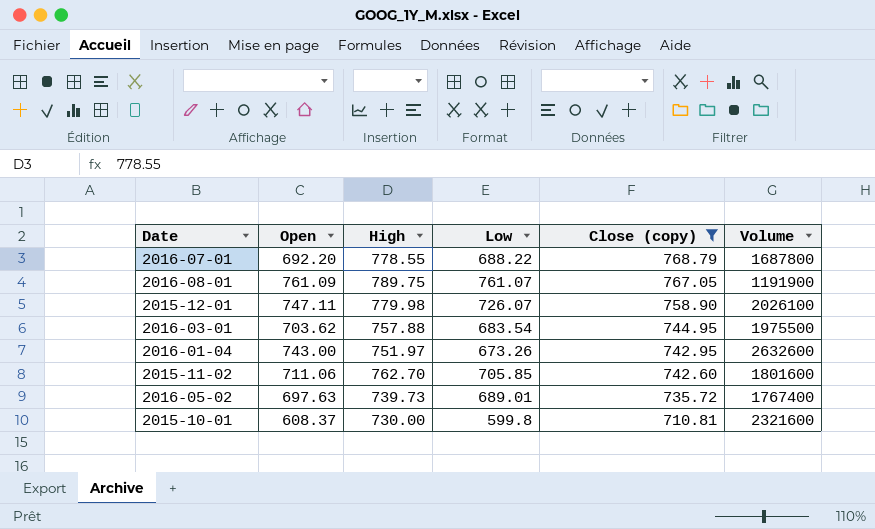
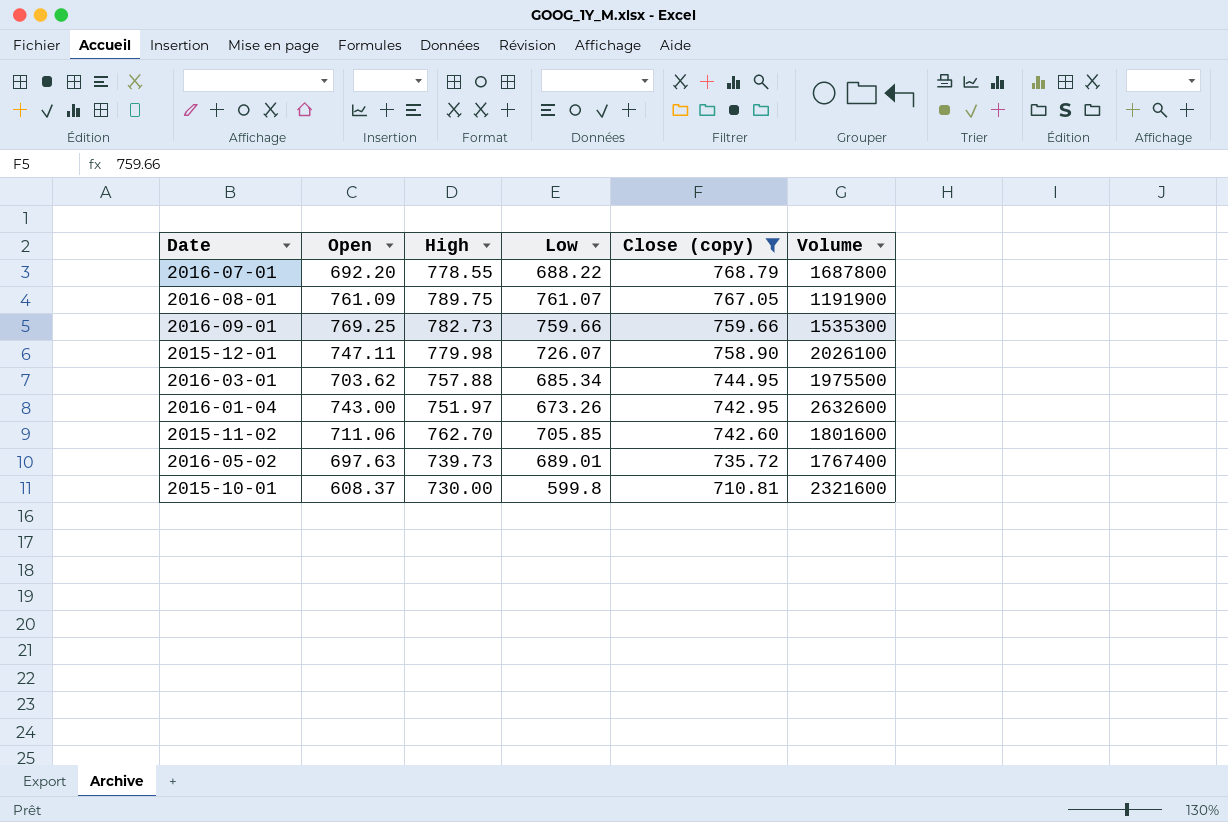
row 2016-09-01: none -> 769.25 | 782.73 | 759.66 | 759.66 | 1535300
2016-03-01 | Low: 683.54 -> 685.34

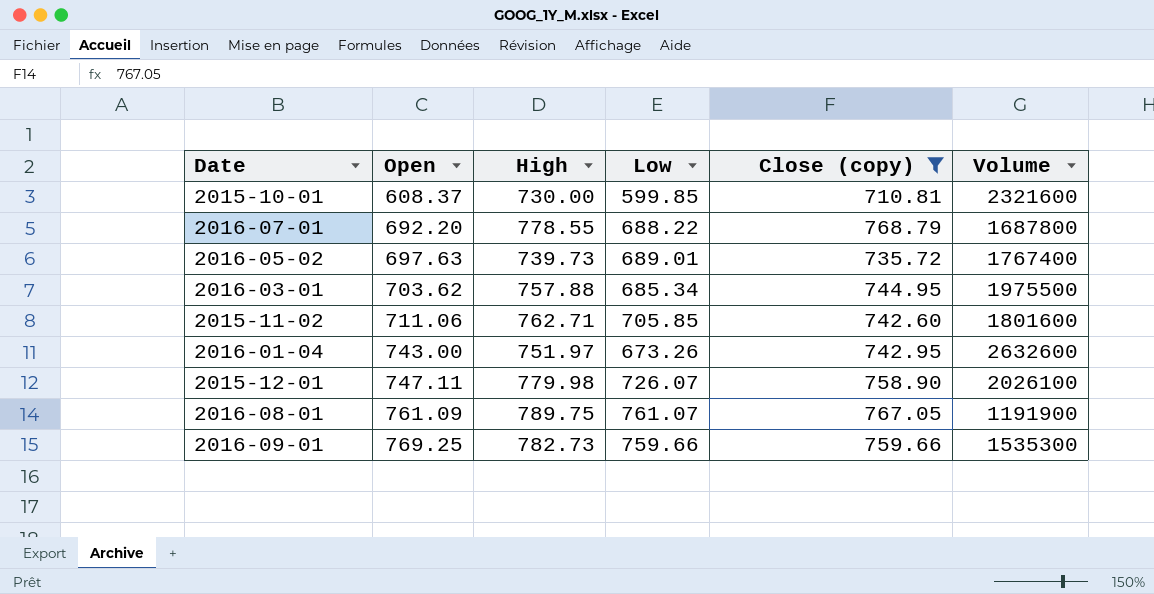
row order: Close (copy) descending -> Open ascending
2015-10-01 | Low: 599.8 -> 599.85
2015-11-02 | High: 762.70 -> 762.71

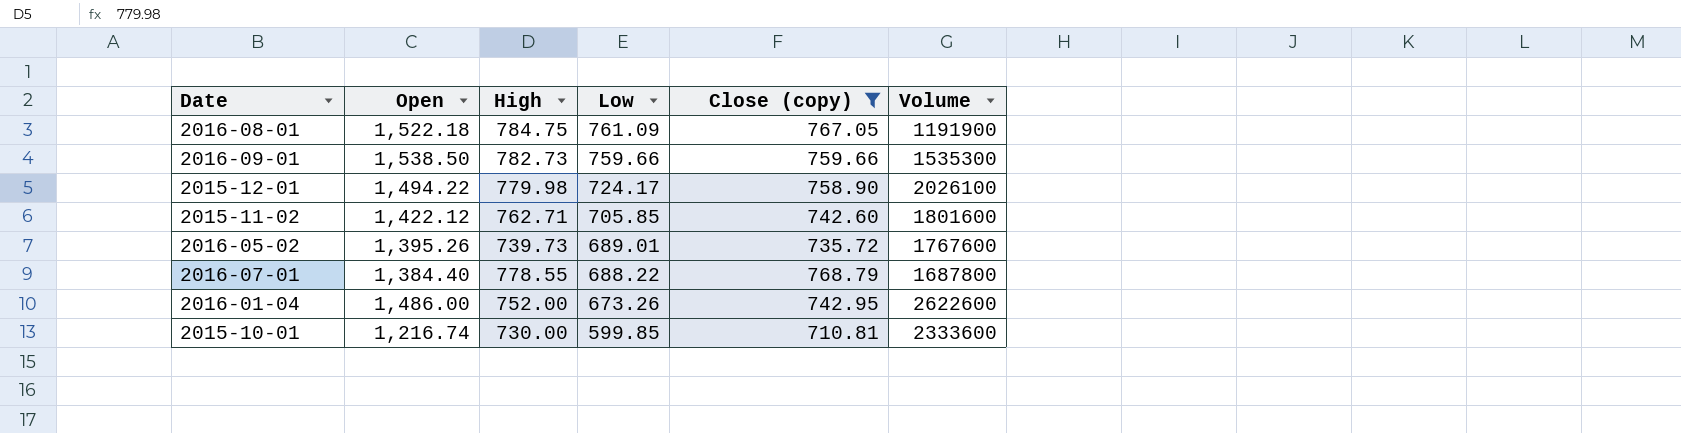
row order: Open ascending -> Low descending
row 2016-03-01: 703.62 | 757.88 | 685.34 | 744.95 | 1975500 -> none
2016-08-01 | Open: 761.09 -> 1,522.18
2016-08-01 | High: 789.75 -> 784.75
2016-08-01 | Low: 761.07 -> 761.09
2016-09-01 | Open: 769.25 -> 1,538.50
2015-12-01 | Open: 747.11 -> 1,494.22
2015-12-01 | Low: 726.07 -> 724.17
2015-11-02 | Open: 711.06 -> 1,422.12
2016-05-02 | Open: 697.63 -> 1,395.26
2016-05-02 | Volume: 1767400 -> 1767600
2016-07-01 | Open: 692.20 -> 1,384.40
2016-01-04 | Open: 743.00 -> 1,486.00
2016-01-04 | High: 751.97 -> 752.00
2016-01-04 | Volume: 2632600 -> 2622600
2015-10-01 | Open: 608.37 -> 1,216.74
2015-10-01 | Volume: 2321600 -> 2333600

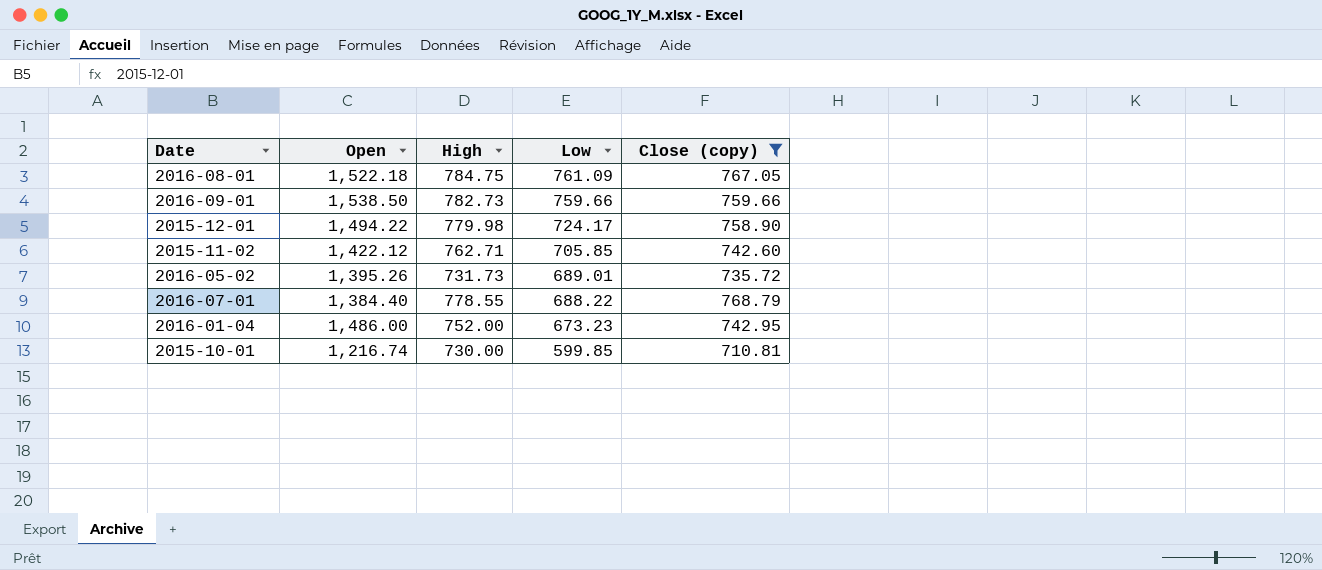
column Volume | position: 6 -> none
2016-05-02 | High: 739.73 -> 731.73
2016-01-04 | Low: 673.26 -> 673.23

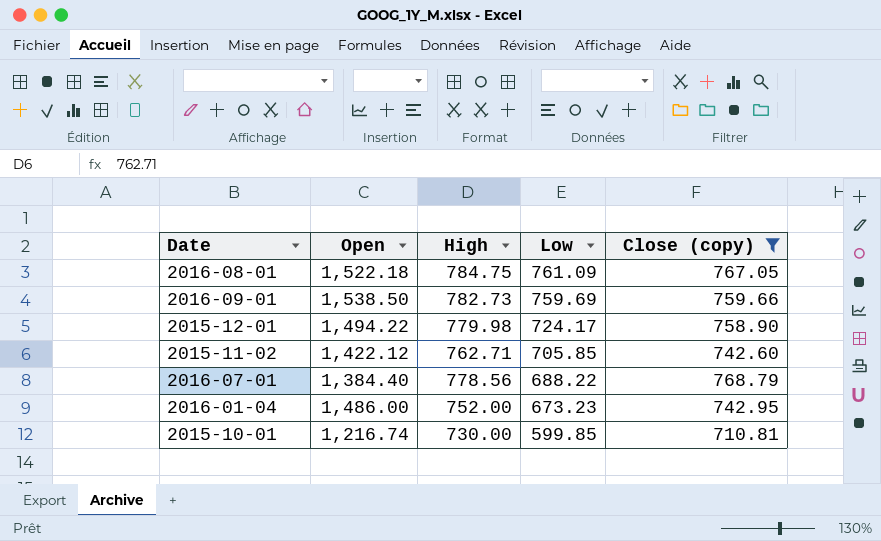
row 2016-05-02: 1,395.26 | 731.73 | 689.01 | 735.72 -> none
2016-09-01 | Low: 759.66 -> 759.69
2016-07-01 | High: 778.55 -> 778.56

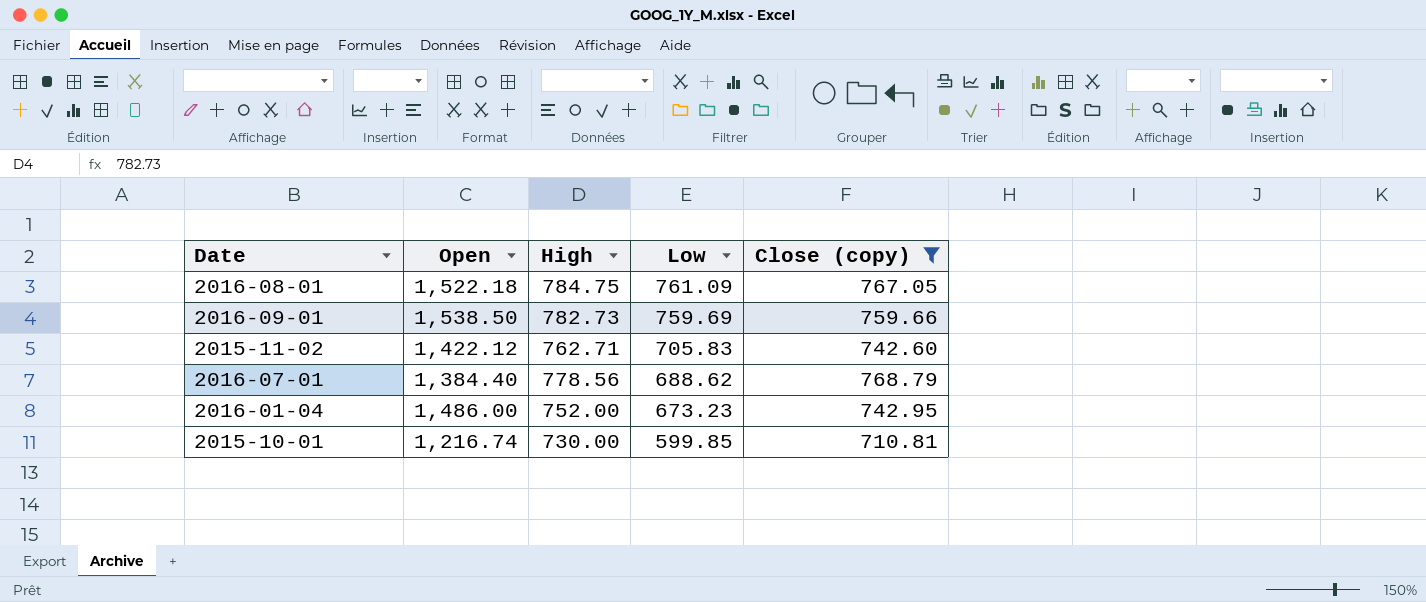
row 2015-12-01: 1,494.22 | 779.98 | 724.17 | 758.90 -> none
2015-11-02 | Low: 705.85 -> 705.83
2016-07-01 | Low: 688.22 -> 688.62

